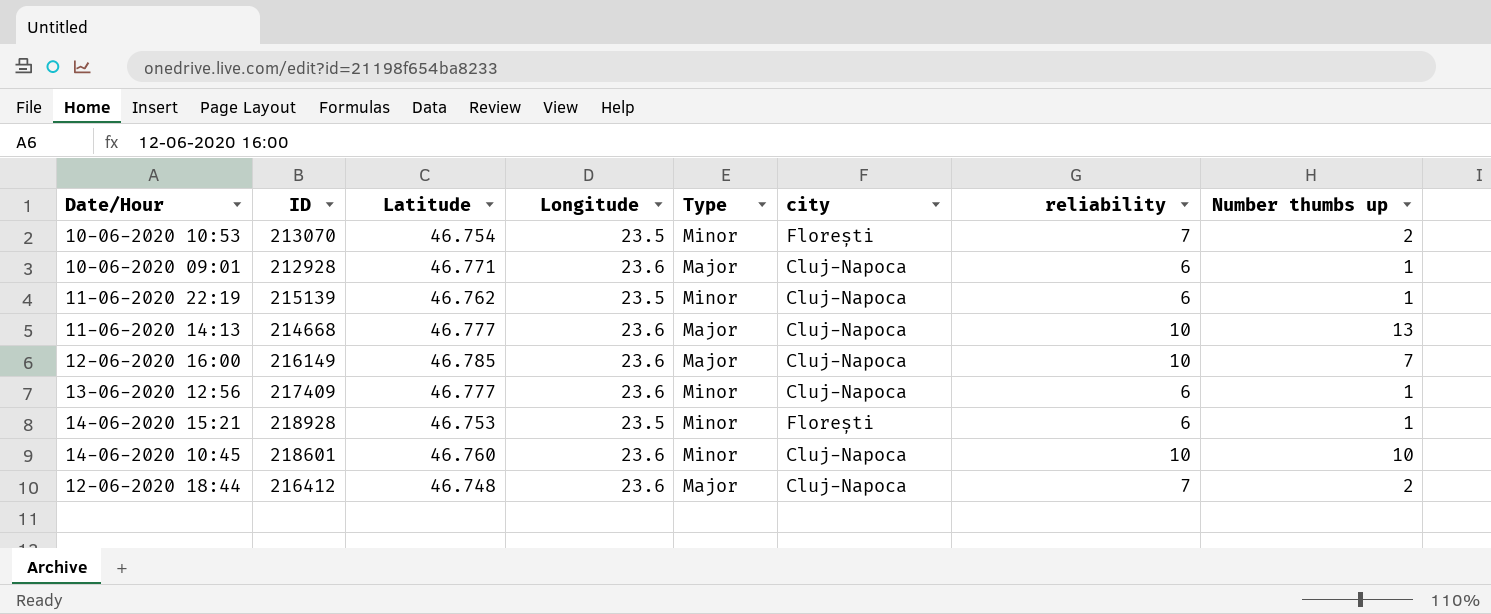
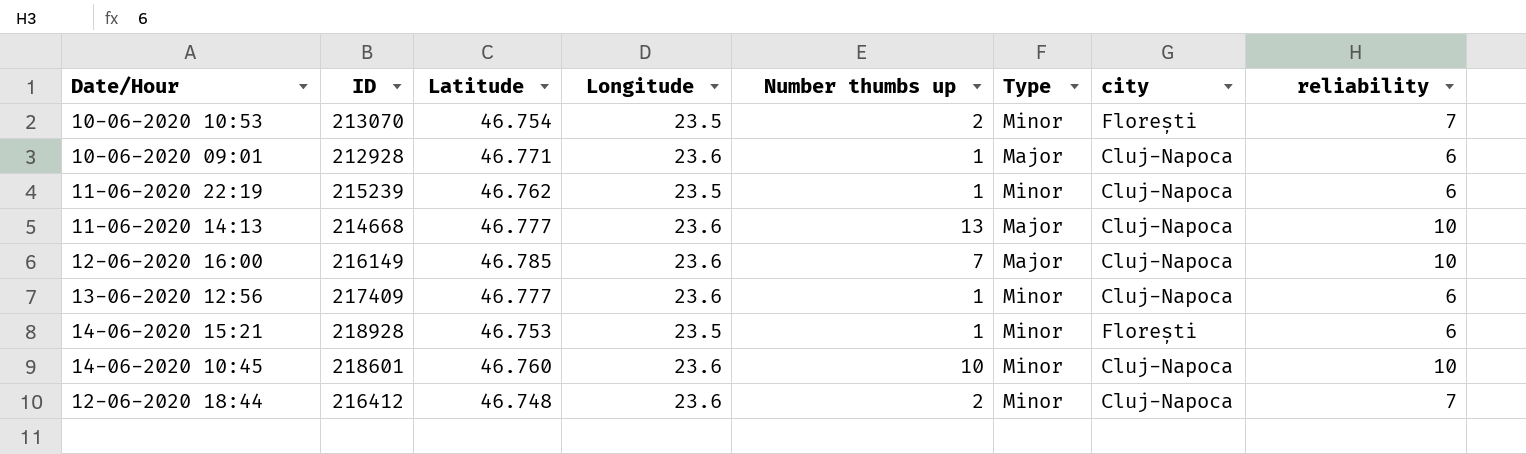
column Number thumbs up | position: 8 -> 5
11-06-2020 22:19 | ID: 215139 -> 215239
12-06-2020 18:44 | Type: Major -> Minor

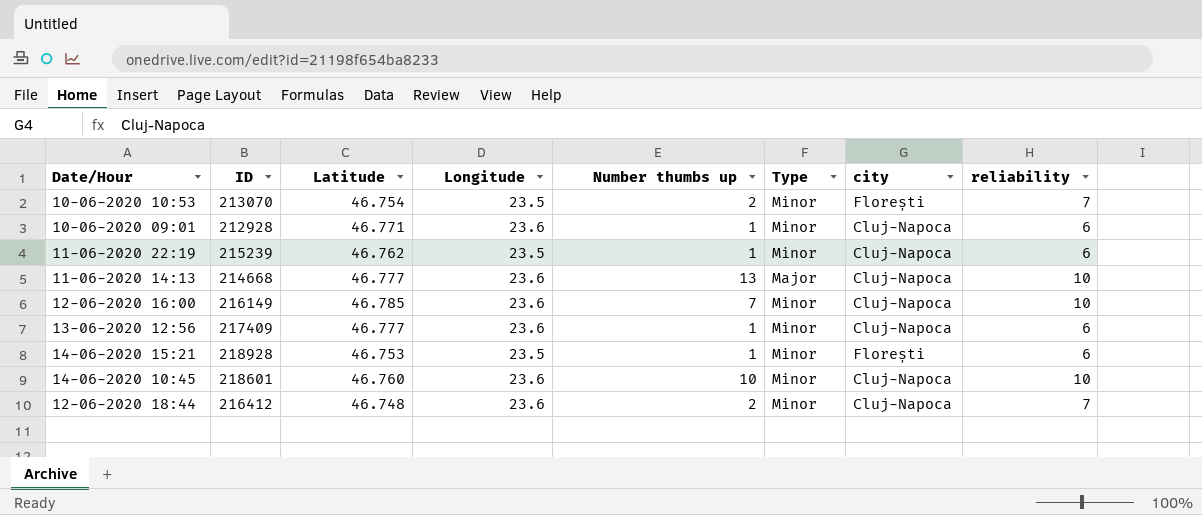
10-06-2020 09:01 | Type: Major -> Minor
12-06-2020 16:00 | Type: Major -> Minor

